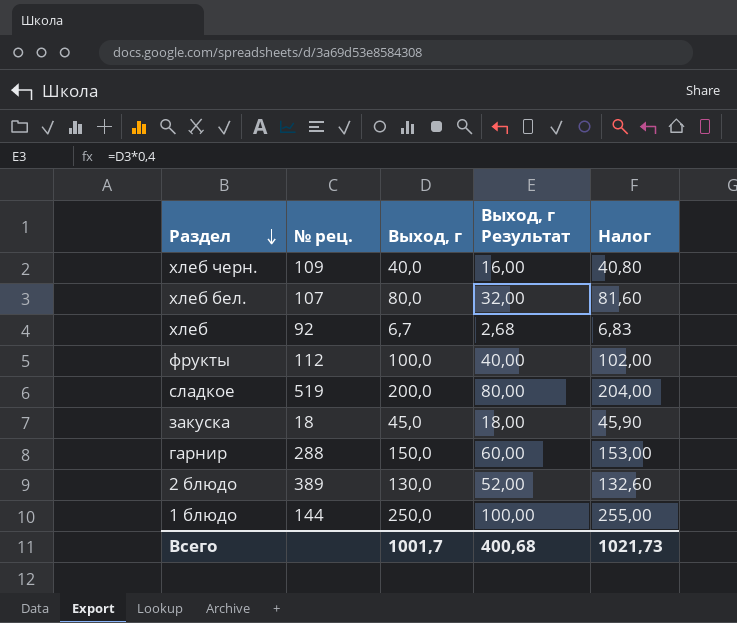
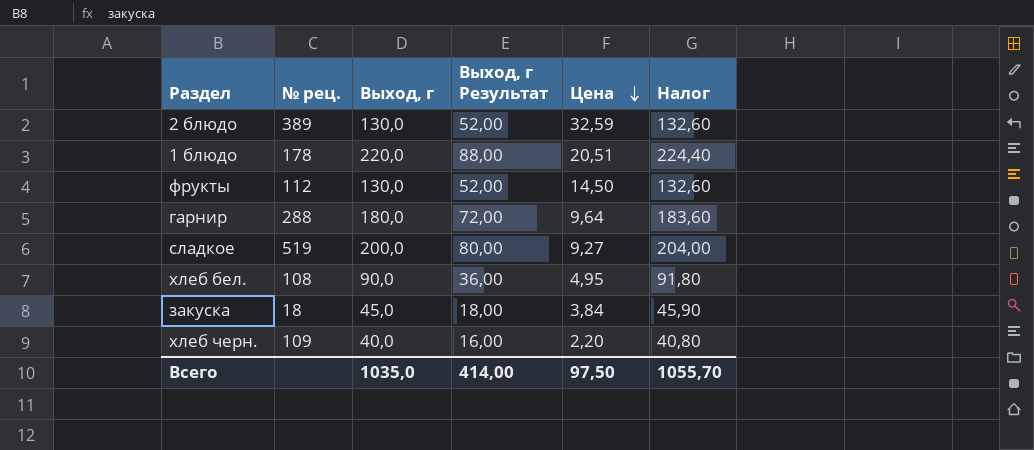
row order: Раздел descending -> Цена descending
column Цена | position: none -> 5
row хлеб: 92 | 6,7 | 2,68 | 6,83 -> none
1 блюдо | № рец.: 144 -> 178
1 блюдо | Выход, г: 250,0 -> 220,0
1 блюдо | Выход, г Результат: 100,00 -> 88,00
1 блюдо | Налог: 255,00 -> 224,40
фрукты | Выход, г: 100,0 -> 130,0
фрукты | Выход, г Результат: 40,00 -> 52,00
фрукты | Налог: 102,00 -> 132,60
гарнир | Выход, г: 150,0 -> 180,0
гарнир | Выход, г Результат: 60,00 -> 72,00
гарнир | Налог: 153,00 -> 183,60
хлеб бел. | № рец.: 107 -> 108
хлеб бел. | Выход, г: 80,0 -> 90,0
хлеб бел. | Выход, г Результат: 32,00 -> 36,00
хлеб бел. | Налог: 81,60 -> 91,80
Всего | Выход, г: 1001,7 -> 1035,0
Всего | Выход, г Результат: 400,68 -> 414,00
Всего | Налог: 1021,73 -> 1055,70

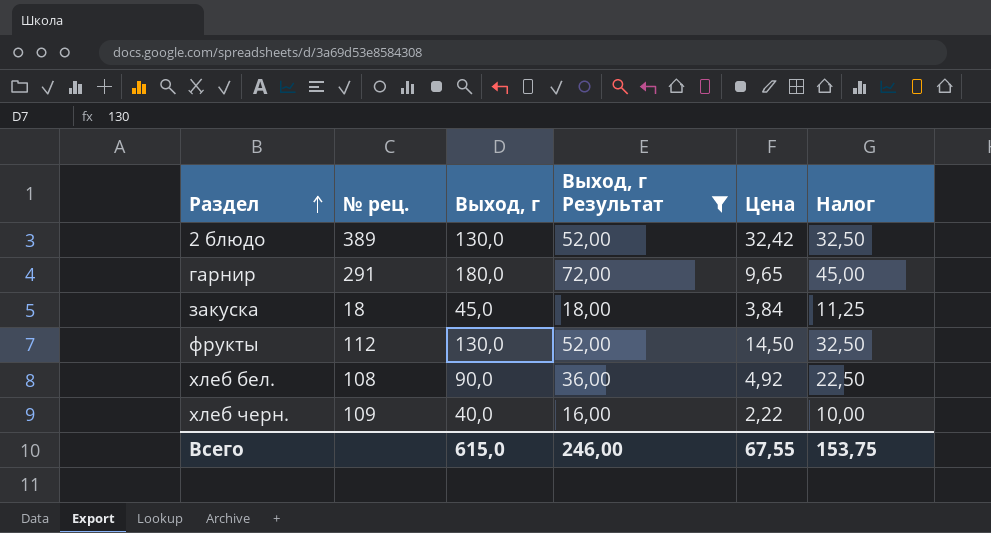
filter: none -> Выход, г Результат <= 72,00
row order: Цена descending -> Раздел ascending
column Налог | formula: [Выход, г] * 1,02 -> [Выход, г] * 0,25
2 блюдо | Цена: 32,59 -> 32,42
гарнир | № рец.: 288 -> 291
гарнир | Цена: 9,64 -> 9,65
хлеб бел. | Цена: 4,95 -> 4,92
хлеб черн. | Цена: 2,20 -> 2,22
Всего | Выход, г: 1035,0 -> 615,0
Всего | Выход, г Результат: 414,00 -> 246,00
Всего | Цена: 97,50 -> 67,55
Всего | Налог: 1055,70 -> 153,75

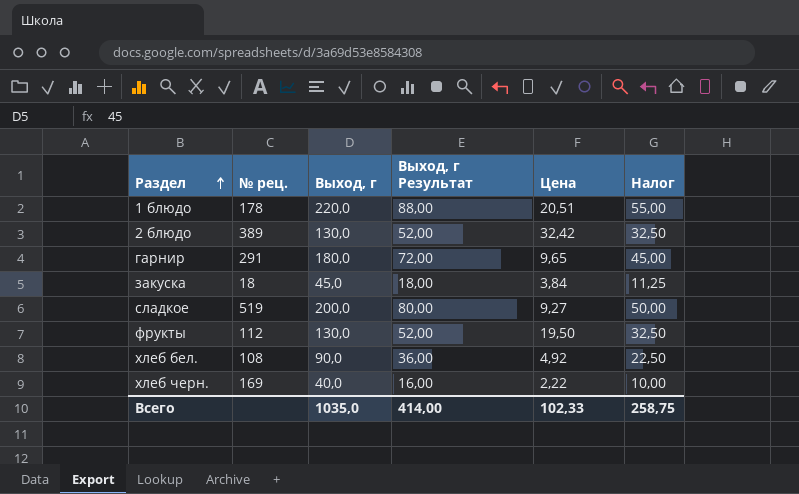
filter: Выход, г Результат <= 72,00 -> none
фрукты | Цена: 14,50 -> 19,50
хлеб черн. | № рец.: 109 -> 169
Всего | Выход, г: 615,0 -> 1035,0
Всего | Выход, г Результат: 246,00 -> 414,00
Всего | Цена: 67,55 -> 102,33
Всего | Налог: 153,75 -> 258,75

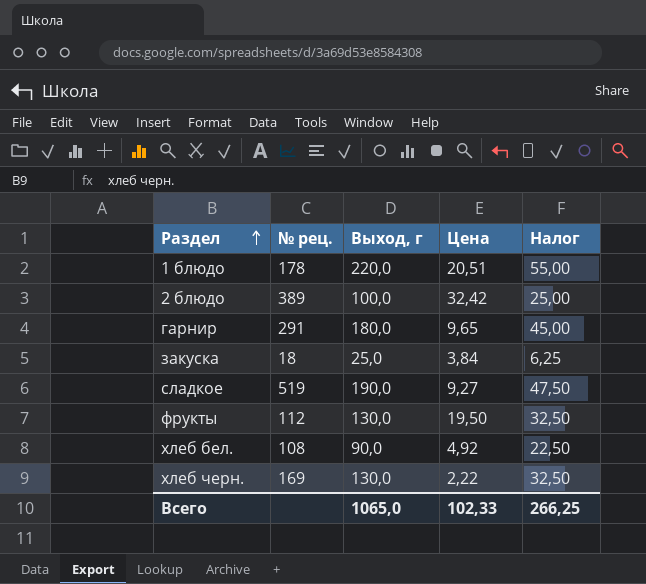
column Выход, г Результат | formula: [Выход, г] * 0,4 -> none
2 блюдо | Выход, г: 130,0 -> 100,0
2 блюдо | Налог: 32,50 -> 25,00
закуска | Выход, г: 45,0 -> 25,0
закуска | Налог: 11,25 -> 6,25
сладкое | Выход, г: 200,0 -> 190,0
сладкое | Налог: 50,00 -> 47,50
хлеб черн. | Выход, г: 40,0 -> 130,0
хлеб черн. | Налог: 10,00 -> 32,50
Всего | Выход, г: 1035,0 -> 1065,0
Всего | Налог: 258,75 -> 266,25

